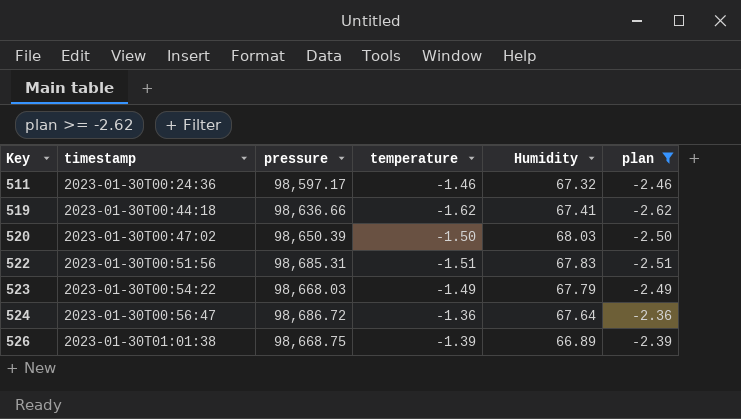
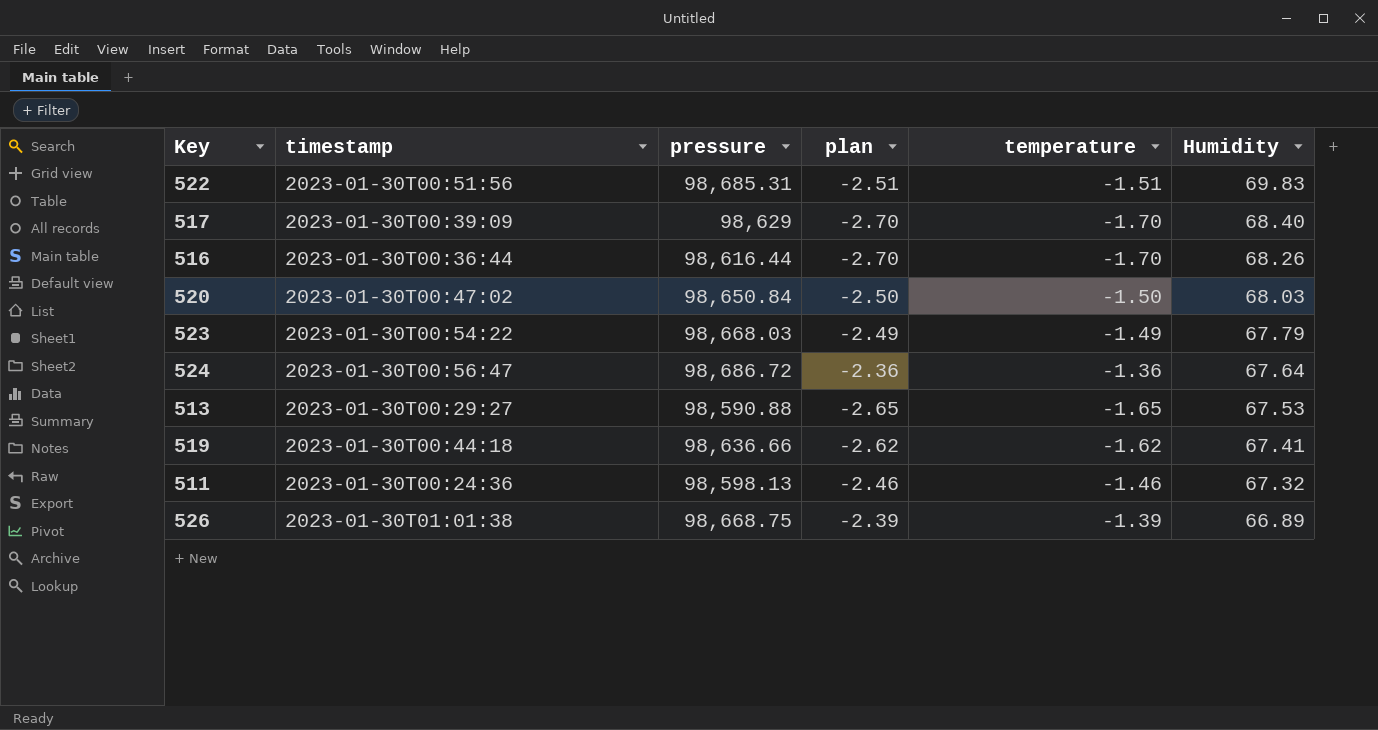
filter: plan >= -2.62 -> none
row order: Key ascending -> Humidity descending
column plan | position: 6 -> 4
522 | Humidity: 67.83 -> 69.83
520 | pressure: 98,650.39 -> 98,650.84
511 | pressure: 98,597.17 -> 98,598.13

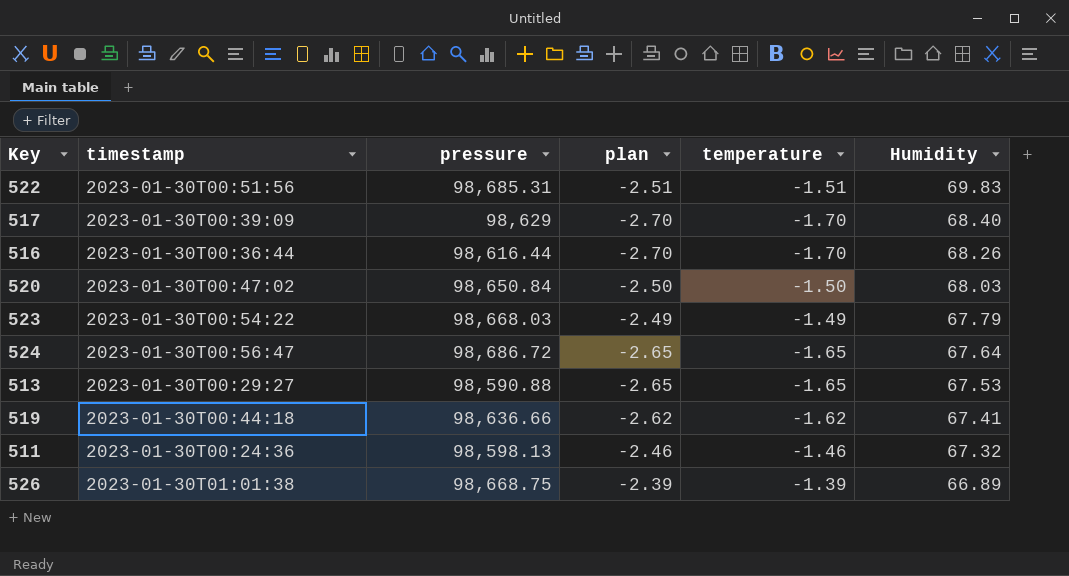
524 | plan: -2.36 -> -2.65
524 | temperature: -1.36 -> -1.65

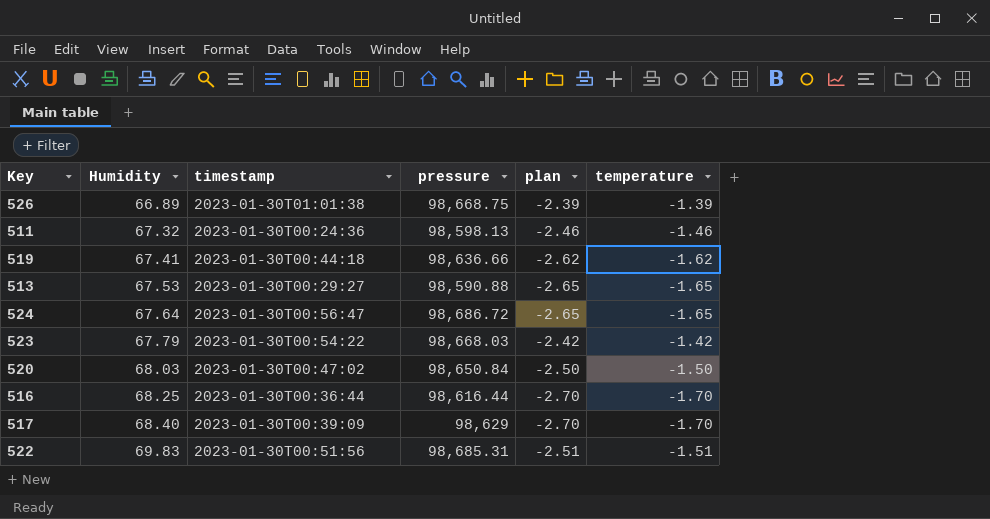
row order: Humidity descending -> Humidity ascending
column Humidity | position: 6 -> 2
523 | plan: -2.49 -> -2.42
523 | temperature: -1.49 -> -1.42
516 | Humidity: 68.26 -> 68.25

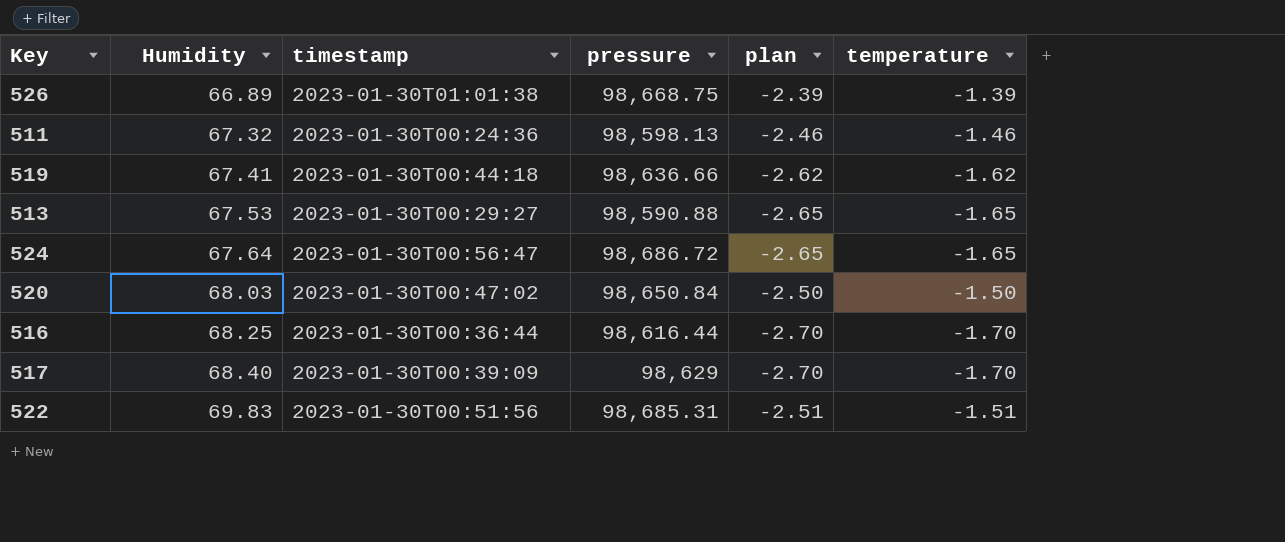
row 523: 67.79 | 2023-01-30T00:54:22 | 98,668.03 | -2.42 | -1.42 -> none

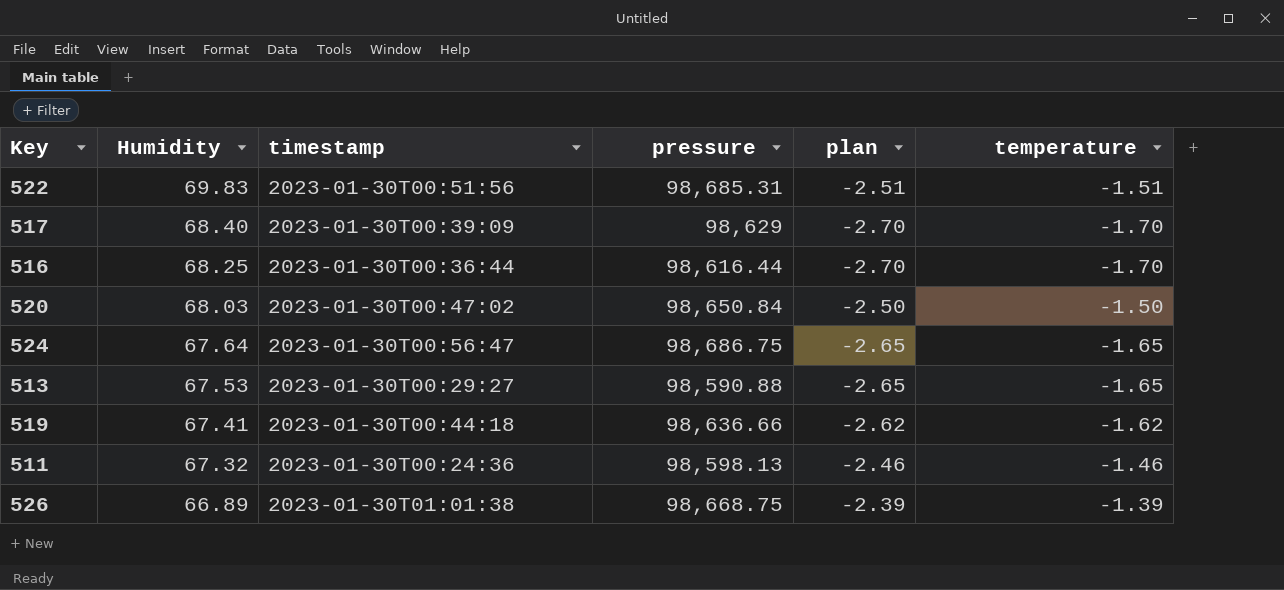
row order: Humidity ascending -> Humidity descending
524 | pressure: 98,686.72 -> 98,686.75

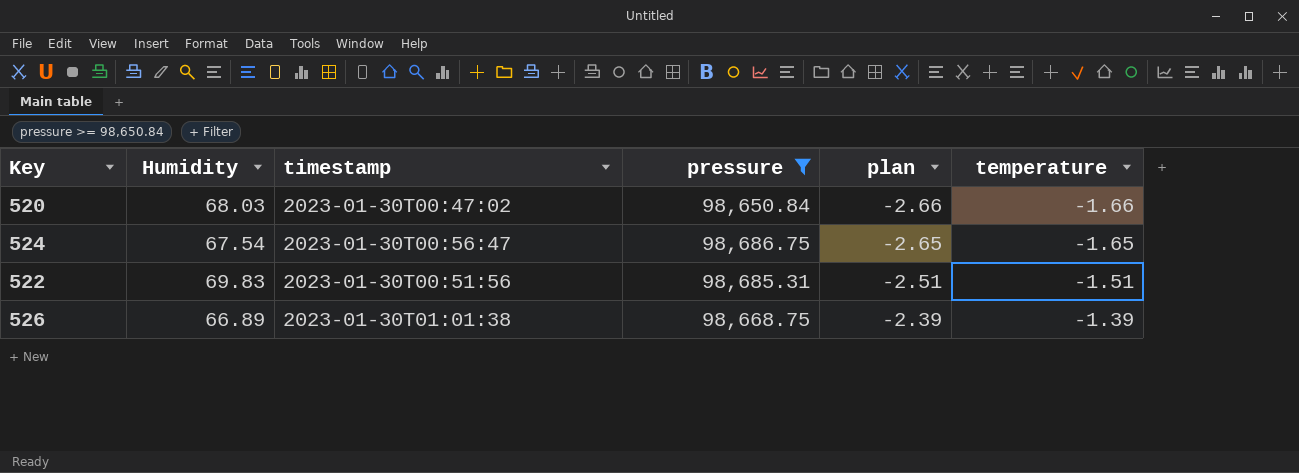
filter: none -> pressure >= 98,650.84
row order: Humidity descending -> plan ascending
520 | plan: -2.50 -> -2.66
520 | temperature: -1.50 -> -1.66
524 | Humidity: 67.64 -> 67.54

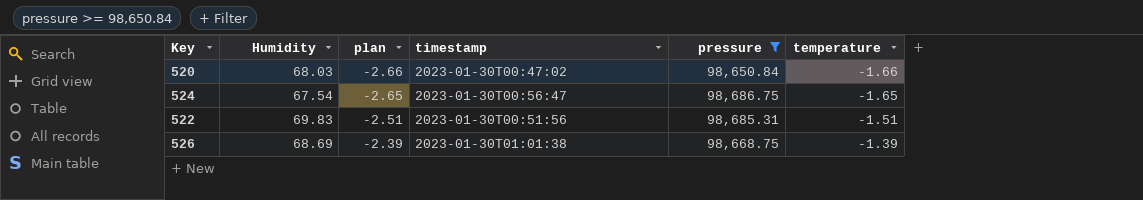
column plan | position: 5 -> 3
526 | Humidity: 66.89 -> 68.69

